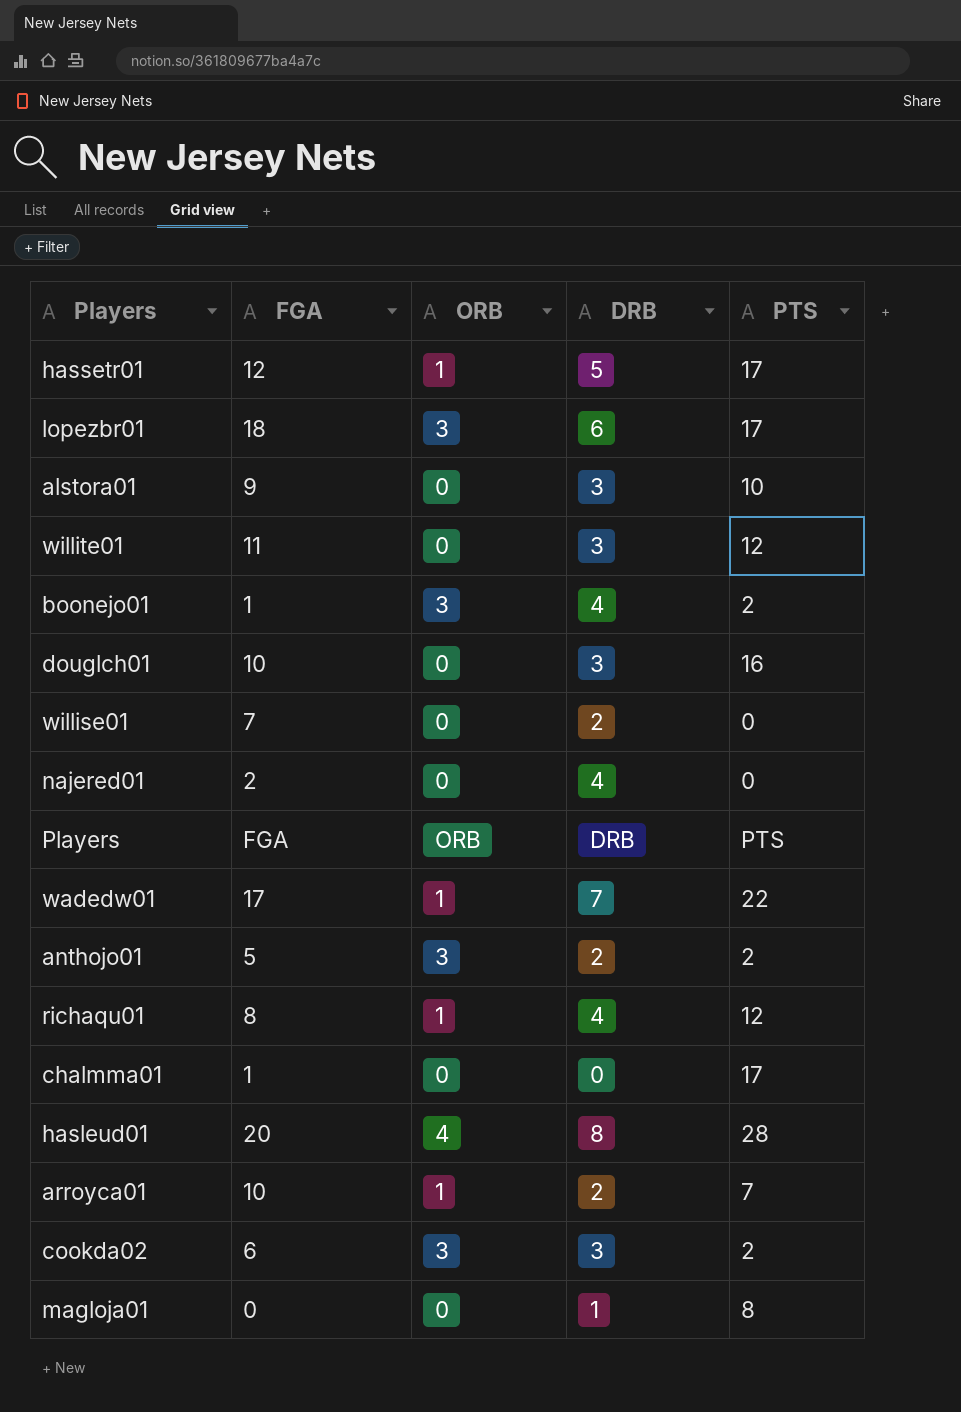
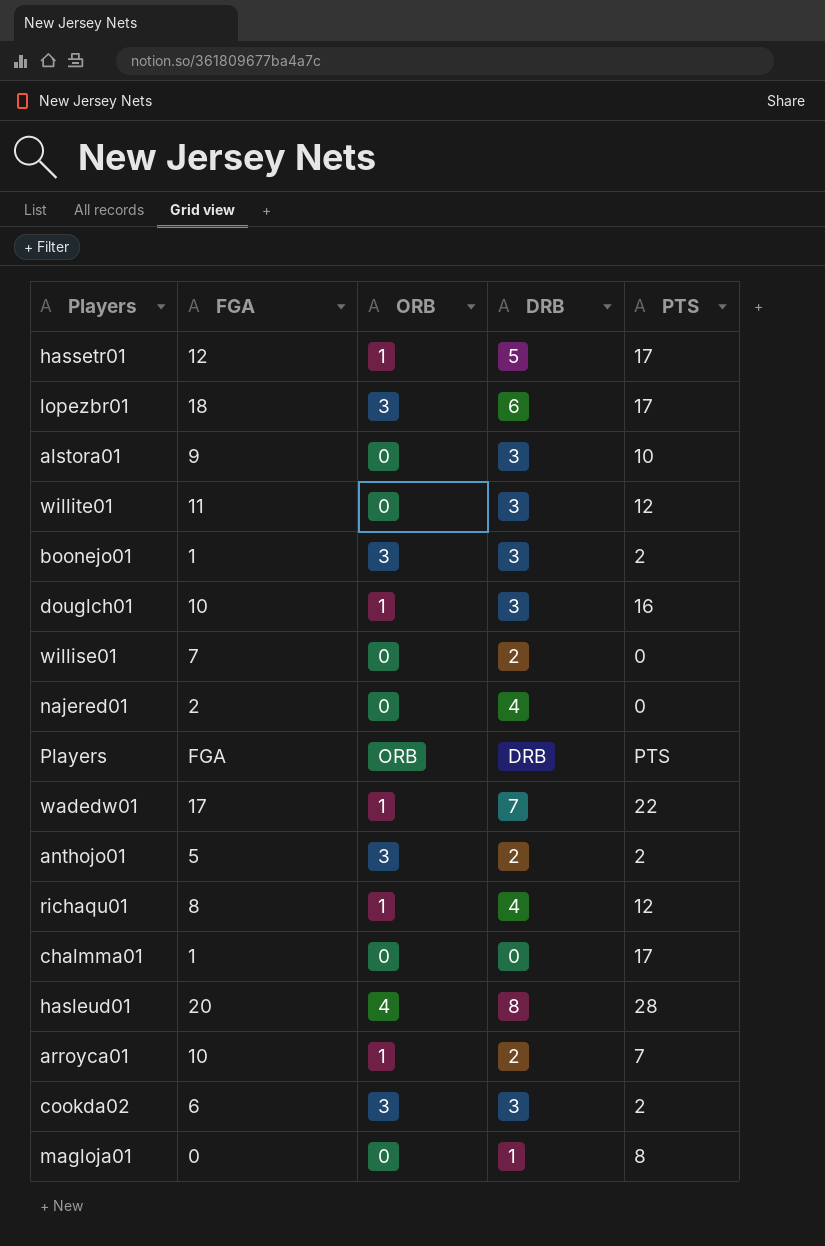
boonejo01 | DRB: 4 -> 3
douglch01 | ORB: 0 -> 1

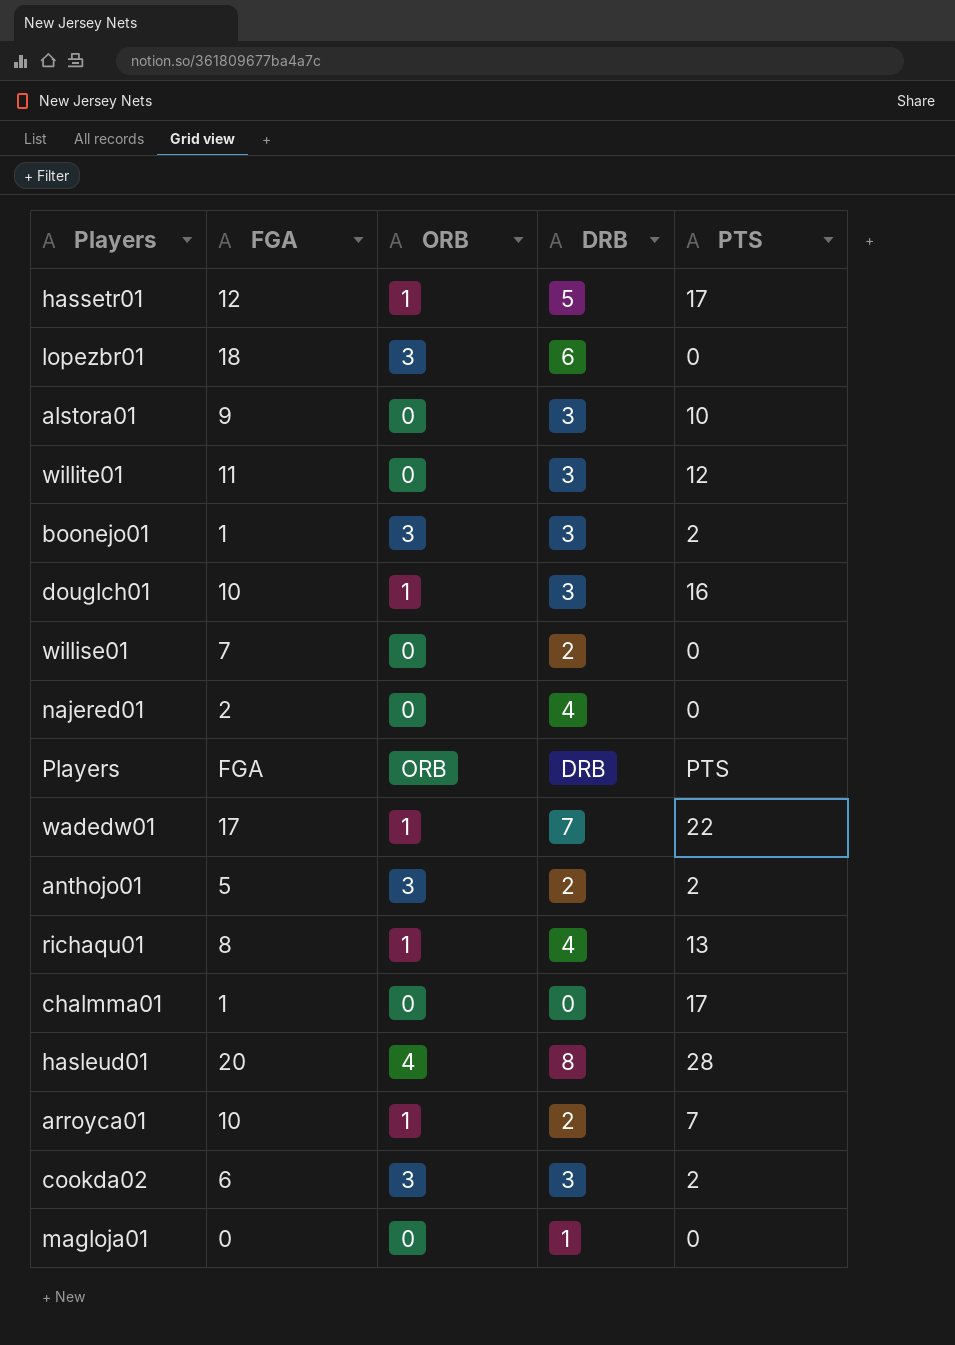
lopezbr01 | PTS: 17 -> 0
richaqu01 | PTS: 12 -> 13
magloja01 | PTS: 8 -> 0

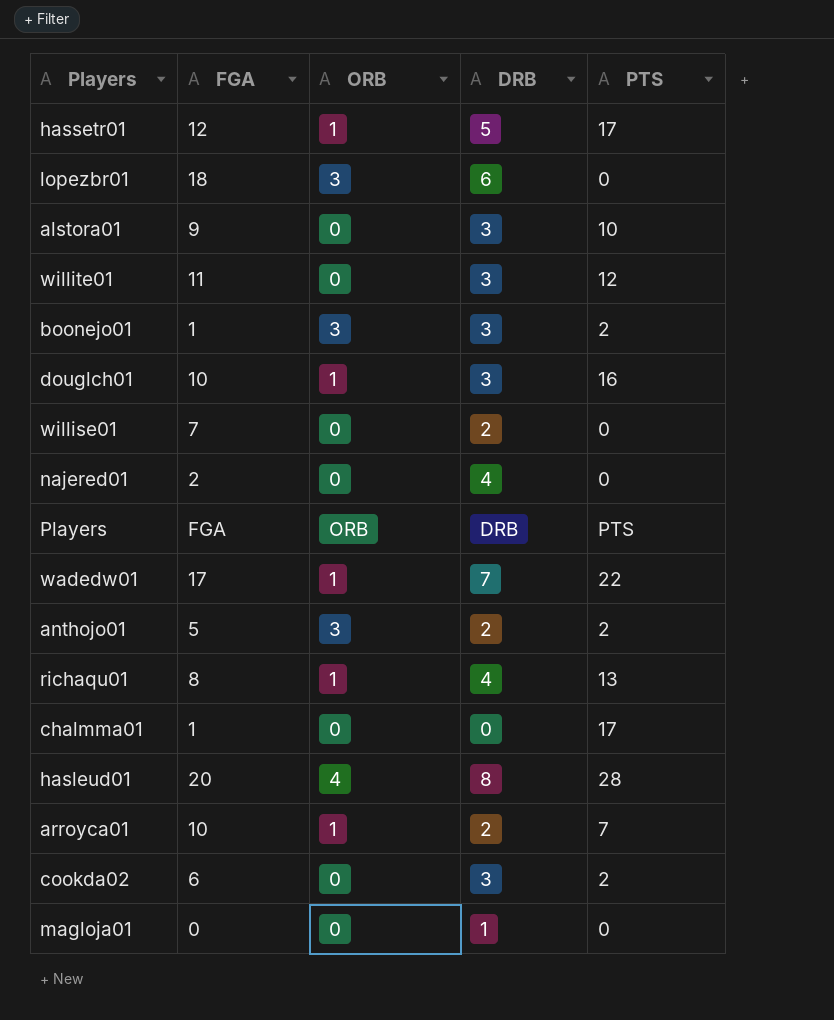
cookda02 | ORB: 3 -> 0

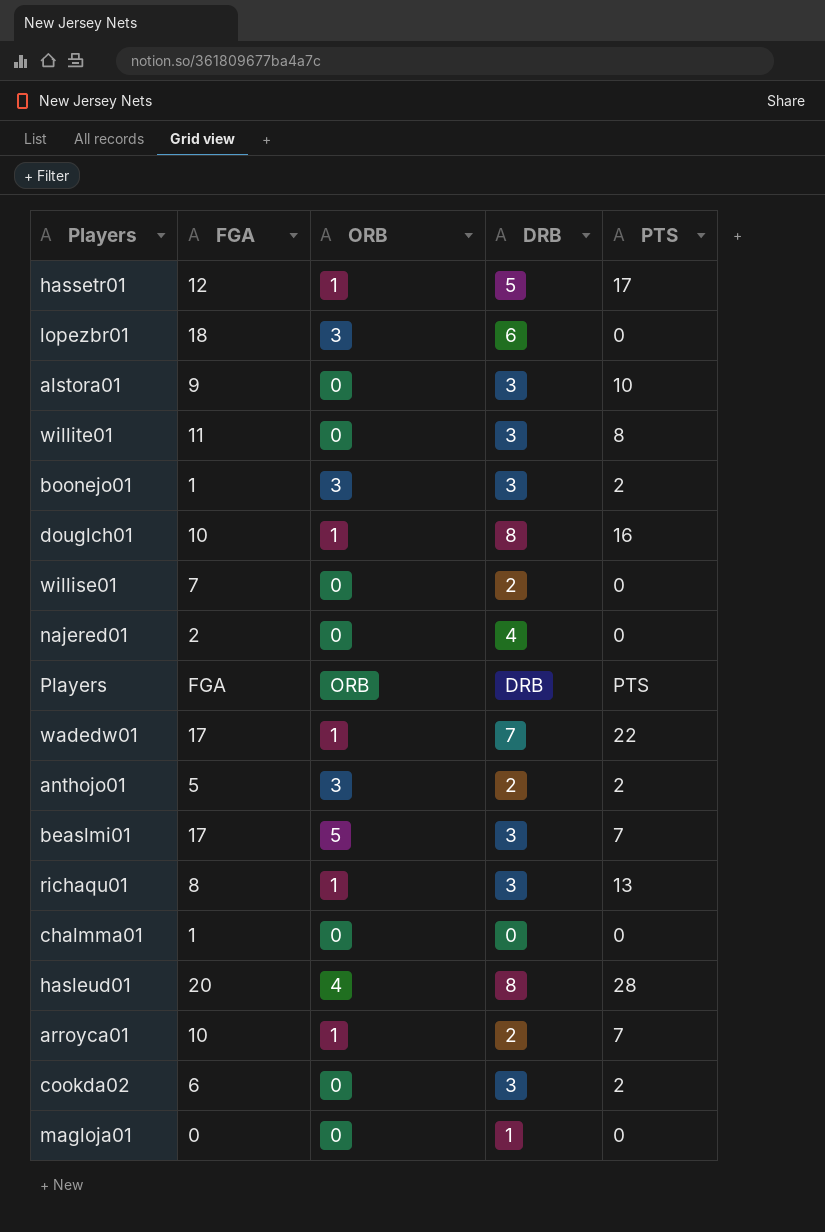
willite01 | PTS: 12 -> 8
douglch01 | DRB: 3 -> 8
row beaslmi01: none -> 17 | 5 | 3 | 7
richaqu01 | DRB: 4 -> 3
chalmma01 | PTS: 17 -> 0

